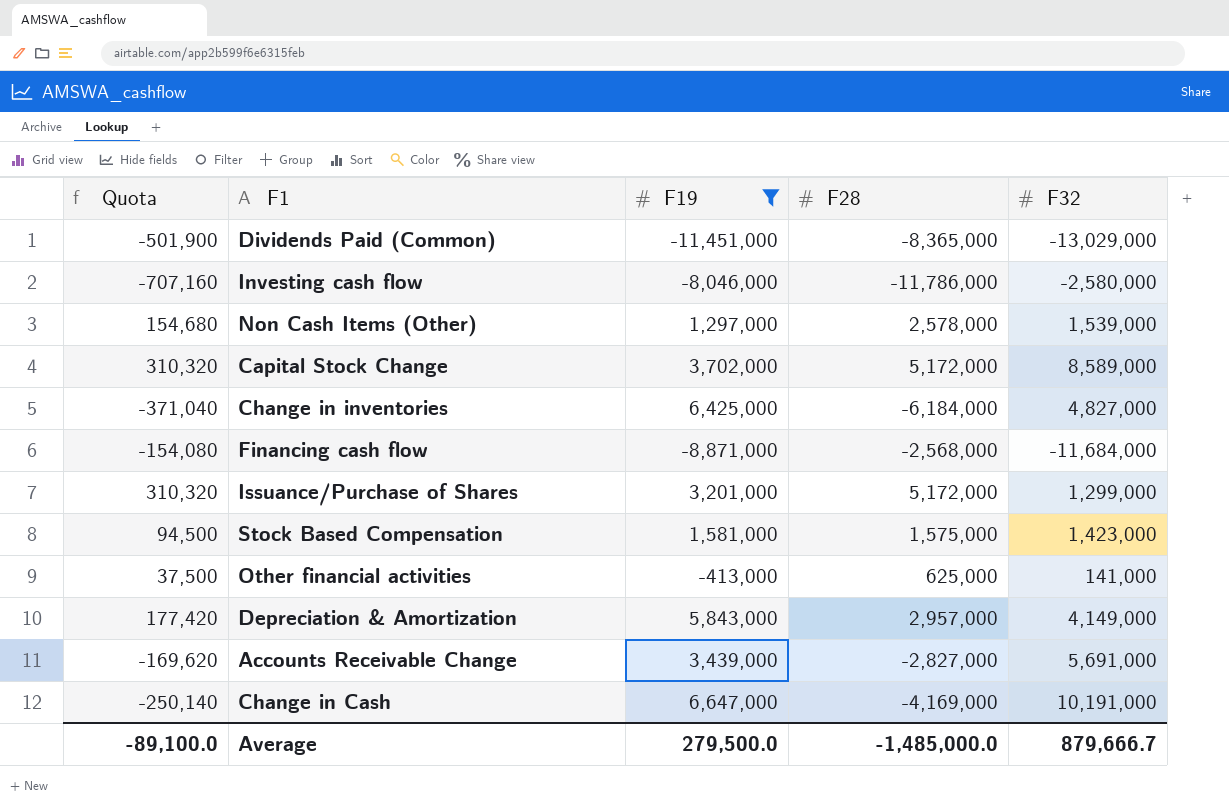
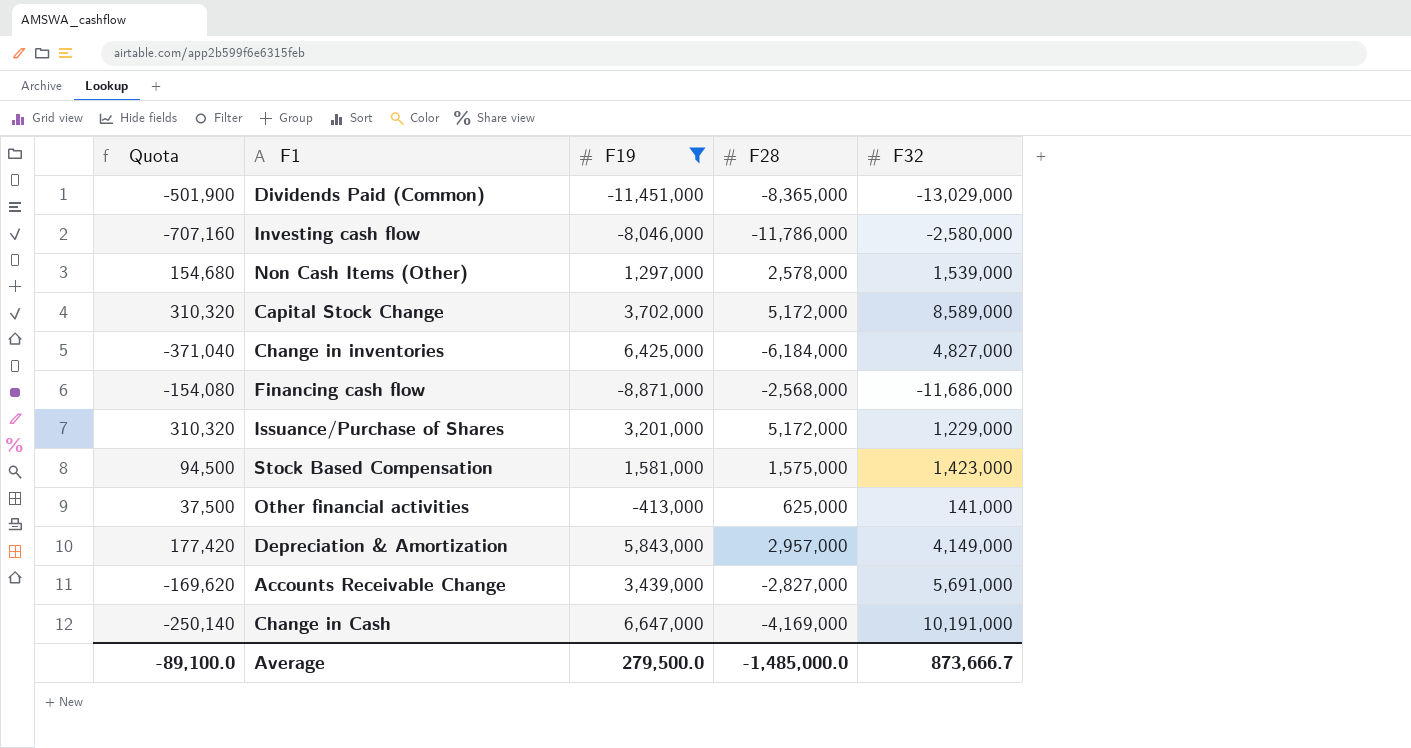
Financing cash flow | F32: -11,684,000 -> -11,686,000
Issuance/Purchase of Shares | F32: 1,299,000 -> 1,229,000
Average | F32: 879,666.7 -> 873,666.7

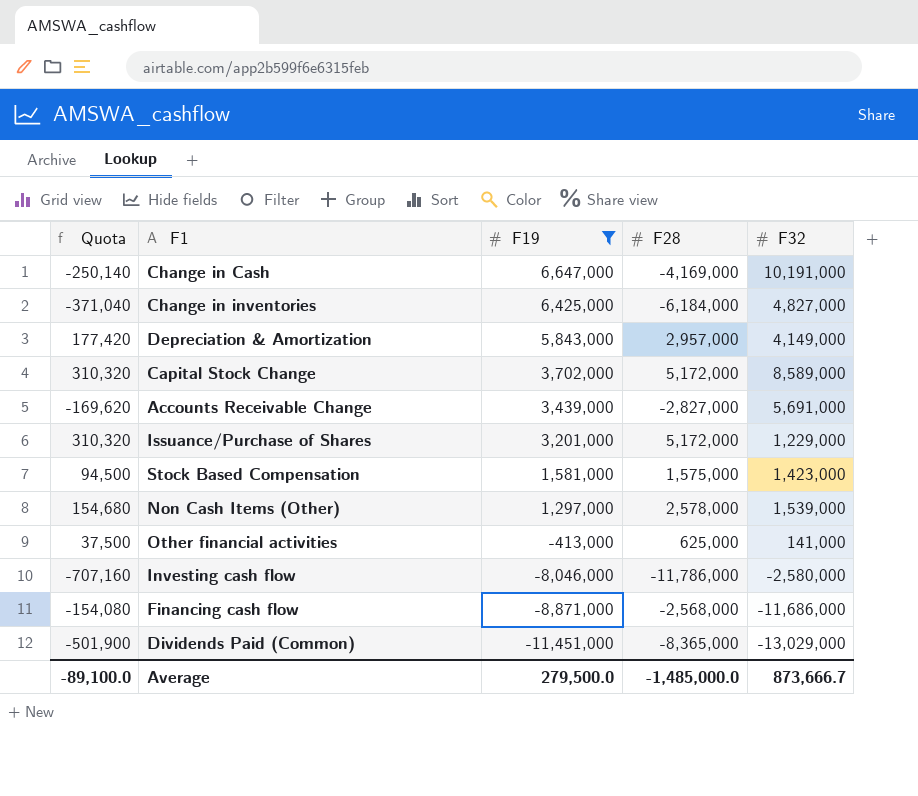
row order: none -> F19 descending

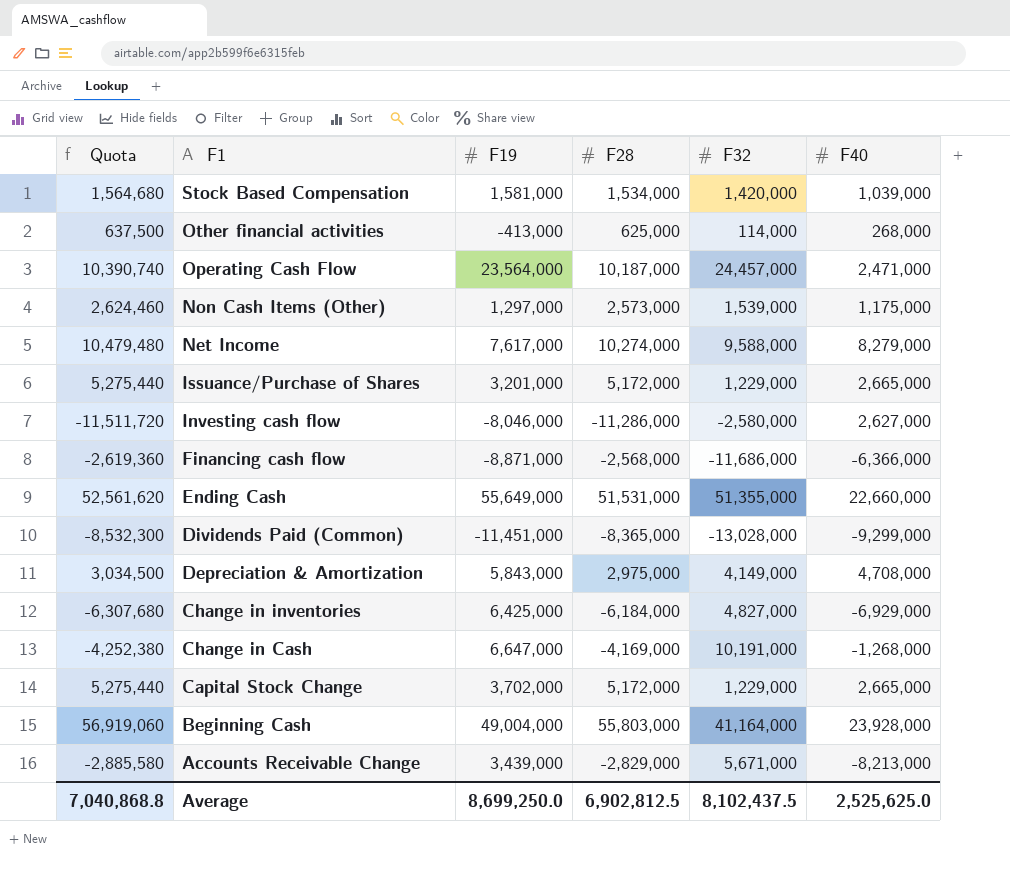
filter: F19 <= 6,647,000 -> none
row order: F19 descending -> F1 descending
column Quota | formula: [F28] * 0.06 -> [F28] * 1.02
column F40 | position: none -> 6
Stock Based Compensation | F28: 1,575,000 -> 1,534,000
Stock Based Compensation | F32: 1,423,000 -> 1,420,000
Other financial activities | F32: 141,000 -> 114,000
Non Cash Items (Other) | F28: 2,578,000 -> 2,573,000
Investing cash flow | F28: -11,786,000 -> -11,286,000
Dividends Paid (Common) | F32: -13,029,000 -> -13,028,000
Depreciation & Amortization | F28: 2,957,000 -> 2,975,000
Capital Stock Change | F32: 8,589,000 -> 1,229,000
Accounts Receivable Change | F28: -2,827,000 -> -2,829,000
Accounts Receivable Change | F32: 5,691,000 -> 5,671,000
Average | Quota: -89,100.0 -> 7,040,868.8
Average | F19: 279,500.0 -> 8,699,250.0
Average | F28: -1,485,000.0 -> 6,902,812.5
Average | F32: 873,666.7 -> 8,102,437.5

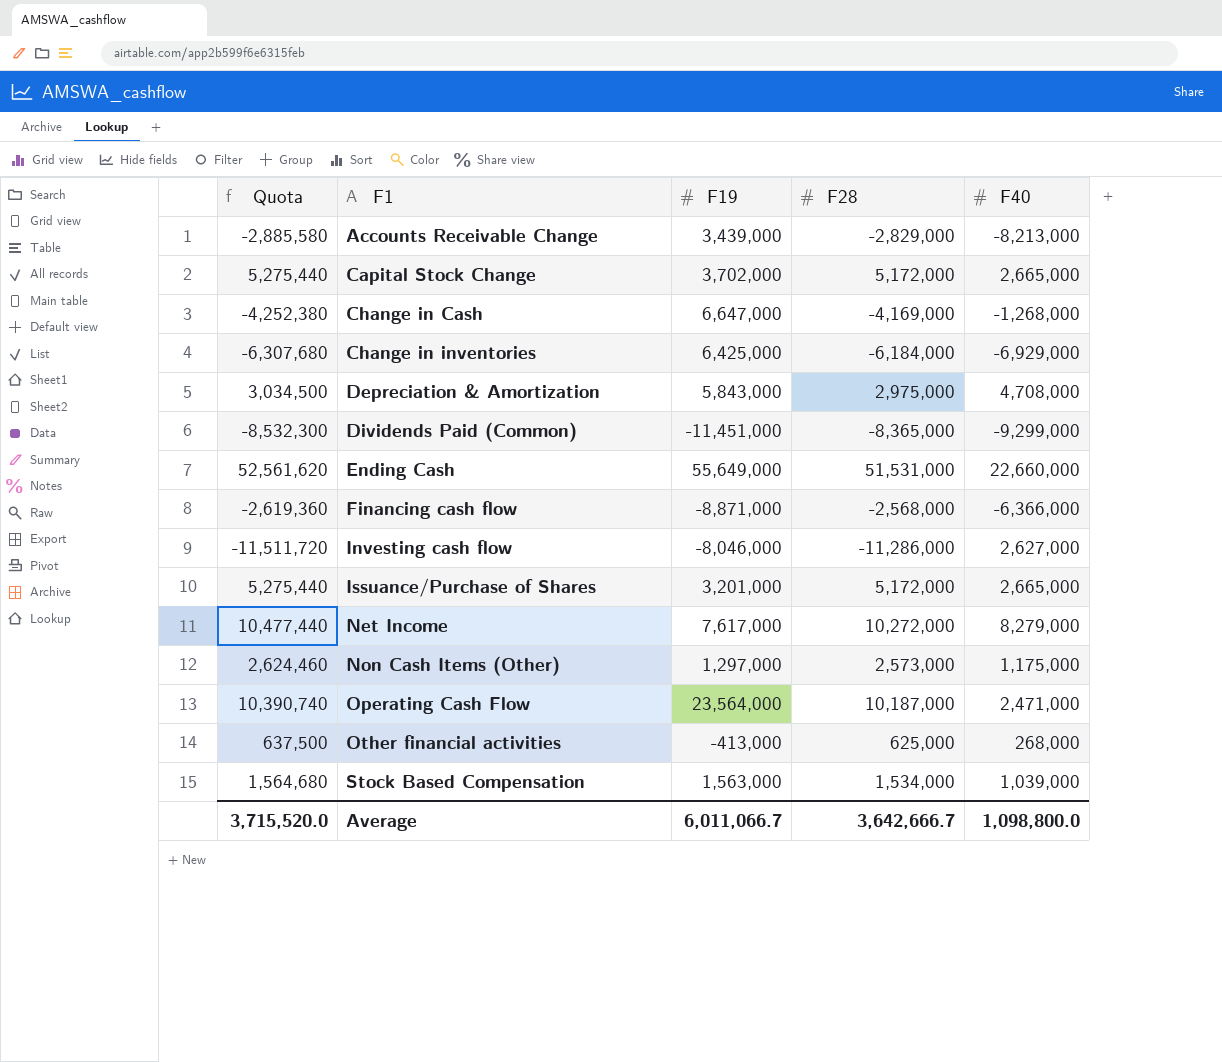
row order: F1 descending -> F1 ascending
column F32 | position: 5 -> none
row Beginning Cash: 56,919,060 | 49,004,000 | 55,803,000 | 41,164,000 | 23,928,000 -> none
Net Income | Quota: 10,479,480 -> 10,477,440
Net Income | F28: 10,274,000 -> 10,272,000
Stock Based Compensation | F19: 1,581,000 -> 1,563,000
Average | Quota: 7,040,868.8 -> 3,715,520.0
Average | F19: 8,699,250.0 -> 6,011,066.7
Average | F28: 6,902,812.5 -> 3,642,666.7
Average | F40: 2,525,625.0 -> 1,098,800.0

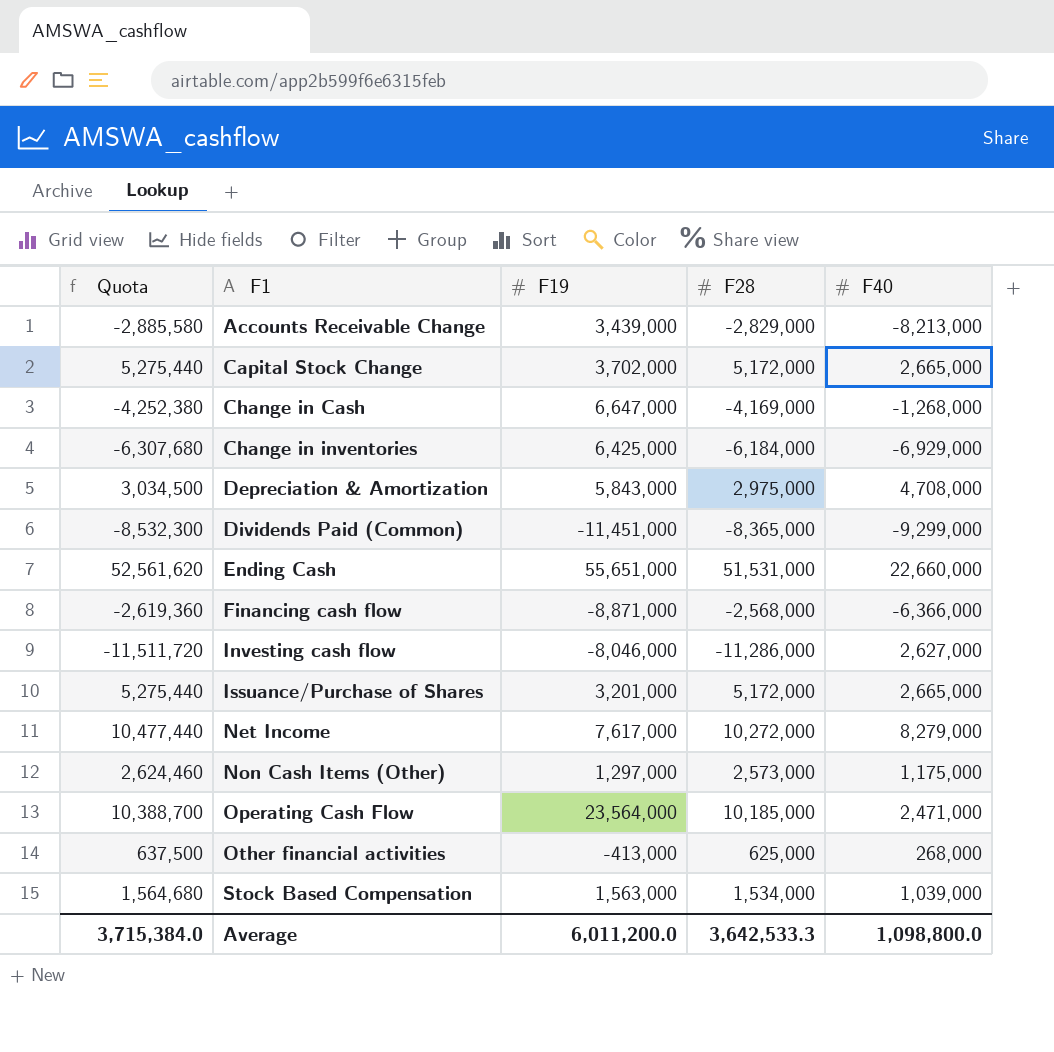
Ending Cash | F19: 55,649,000 -> 55,651,000
Operating Cash Flow | Quota: 10,390,740 -> 10,388,700
Operating Cash Flow | F28: 10,187,000 -> 10,185,000
Average | Quota: 3,715,520.0 -> 3,715,384.0
Average | F19: 6,011,066.7 -> 6,011,200.0
Average | F28: 3,642,666.7 -> 3,642,533.3

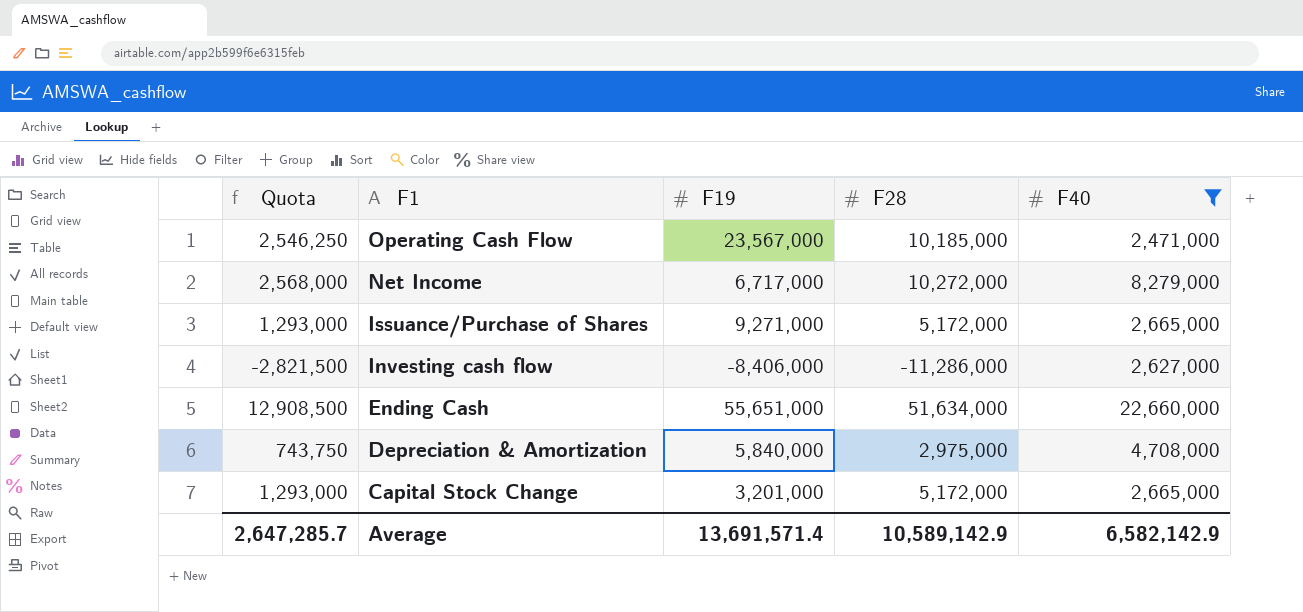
filter: none -> F40 >= 2,471,000
row order: F1 ascending -> F1 descending
column Quota | formula: [F28] * 1.02 -> [F28] * 0.25
Operating Cash Flow | F19: 23,564,000 -> 23,567,000
Net Income | F19: 7,617,000 -> 6,717,000
Issuance/Purchase of Shares | F19: 3,201,000 -> 9,271,000
Investing cash flow | F19: -8,046,000 -> -8,406,000
Ending Cash | F28: 51,531,000 -> 51,634,000
Depreciation & Amortization | F19: 5,843,000 -> 5,840,000
Capital Stock Change | F19: 3,702,000 -> 3,201,000
Average | Quota: 3,715,384.0 -> 2,647,285.7
Average | F19: 6,011,200.0 -> 13,691,571.4
Average | F28: 3,642,533.3 -> 10,589,142.9
Average | F40: 1,098,800.0 -> 6,582,142.9

